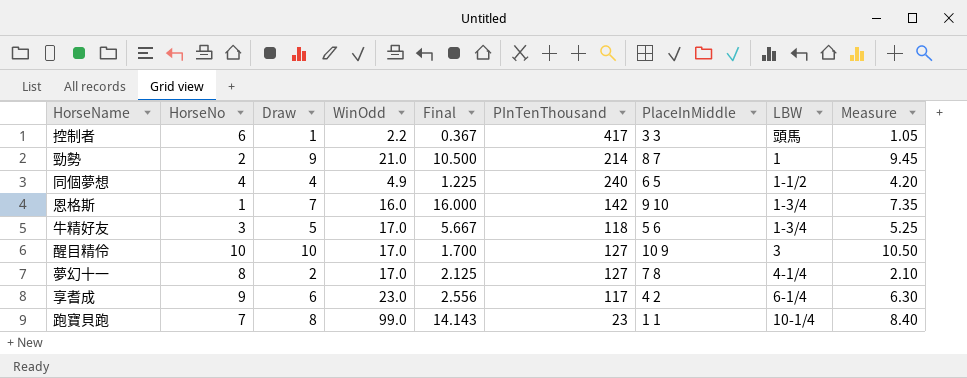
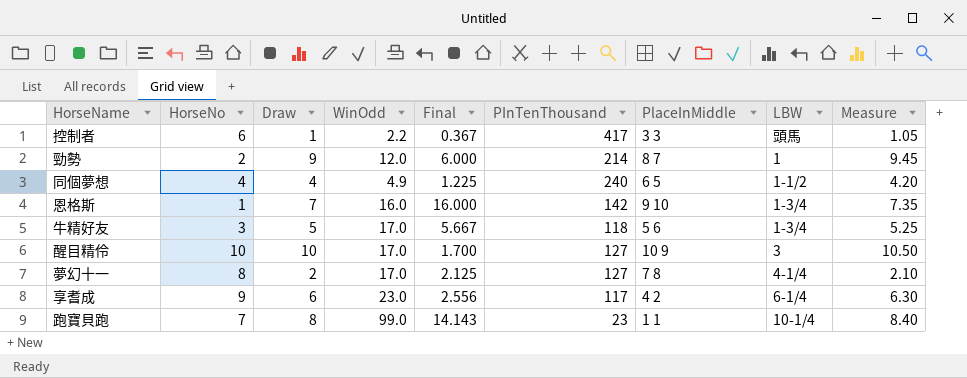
勁勢 | WinOdd: 21.0 -> 12.0
勁勢 | Final: 10.500 -> 6.000

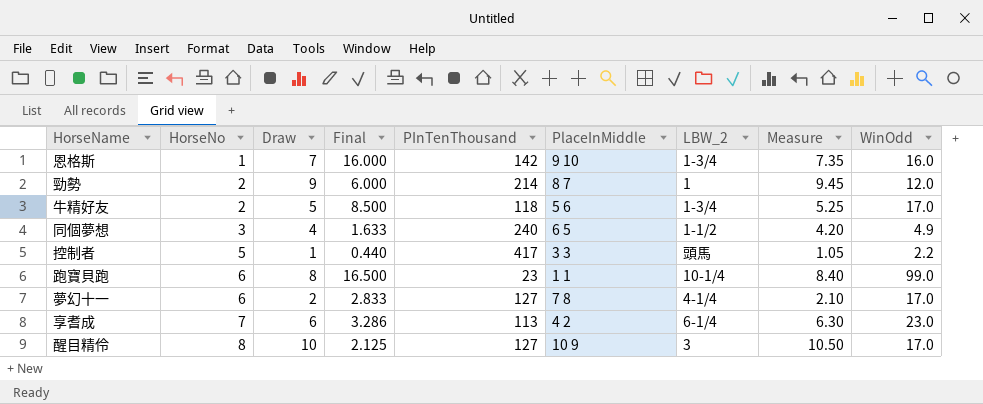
row order: none -> HorseNo ascending
column name: LBW -> LBW_2
column WinOdd | position: 4 -> 9
牛精好友 | HorseNo: 3 -> 2
牛精好友 | Final: 5.667 -> 8.500
同個夢想 | HorseNo: 4 -> 3
同個夢想 | Final: 1.225 -> 1.633
控制者 | HorseNo: 6 -> 5
控制者 | Final: 0.367 -> 0.440
跑寶貝跑 | HorseNo: 7 -> 6
跑寶貝跑 | Final: 14.143 -> 16.500
夢幻十一 | HorseNo: 8 -> 6
夢幻十一 | Final: 2.125 -> 2.833
享耆成 | HorseNo: 9 -> 7
享耆成 | Final: 2.556 -> 3.286
享耆成 | PInTenThousand: 117 -> 113
醒目精伶 | HorseNo: 10 -> 8
醒目精伶 | Final: 1.700 -> 2.125

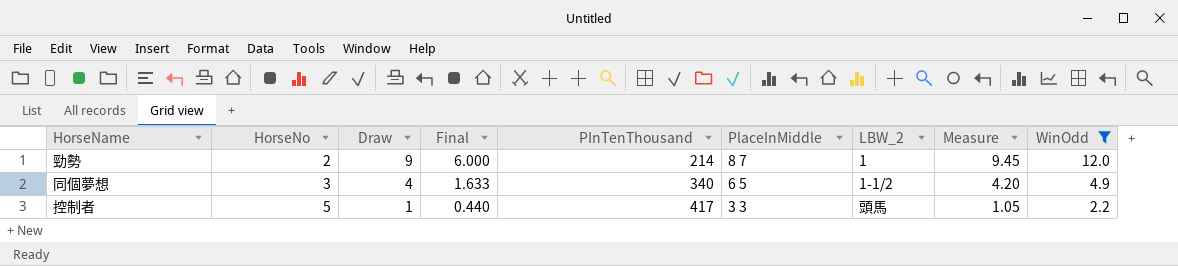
filter: none -> WinOdd <= 12.0
同個夢想 | PInTenThousand: 240 -> 340

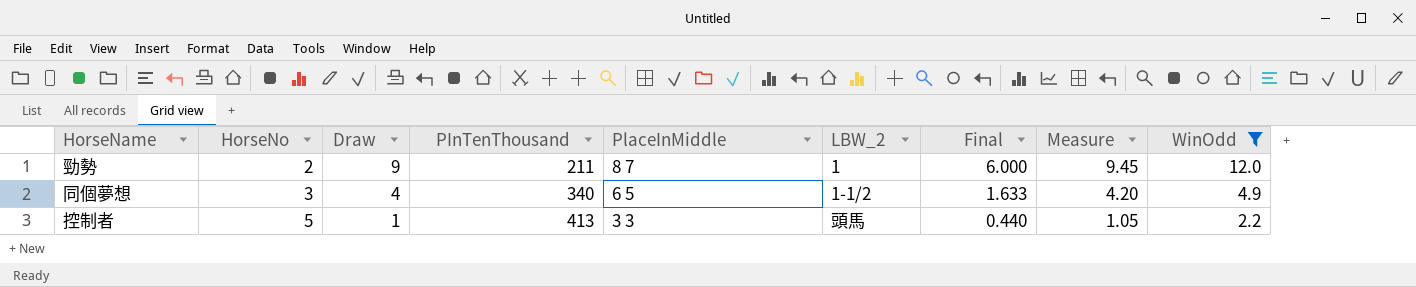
column Final | position: 4 -> 7
勁勢 | PInTenThousand: 214 -> 211
控制者 | PInTenThousand: 417 -> 413

